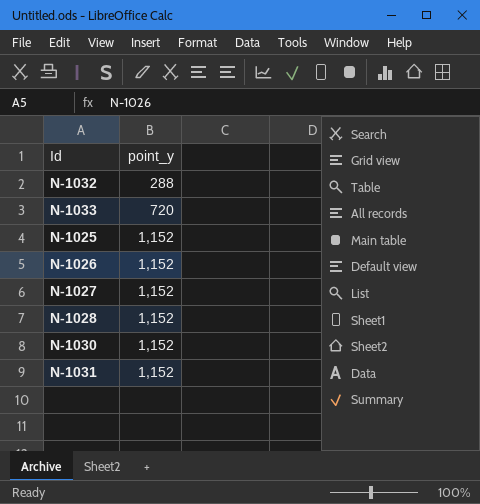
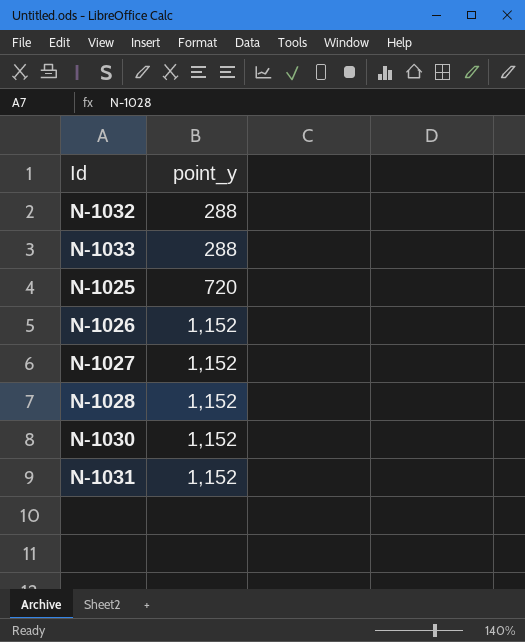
N-1033 | point_y: 720 -> 288
N-1025 | point_y: 1,152 -> 720

